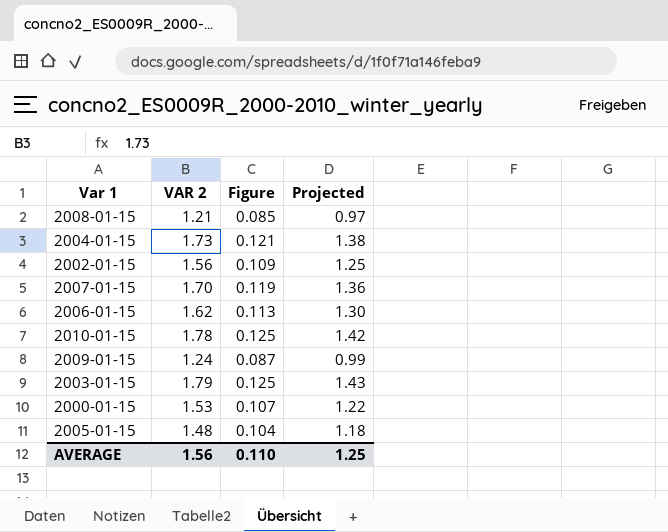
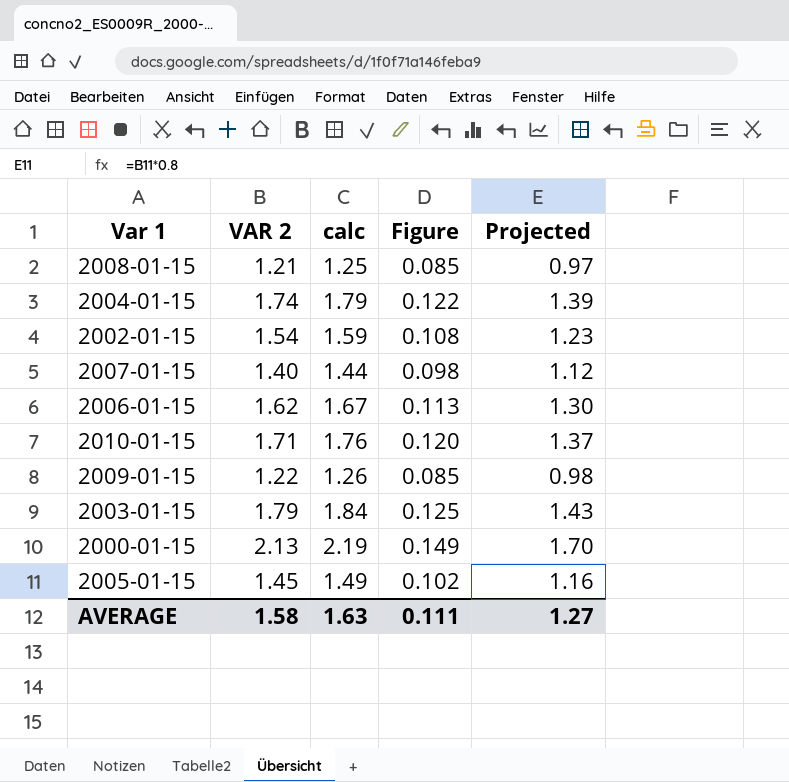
column calc | formula: none -> [VAR 2] * 1.03
2004-01-15 | VAR 2: 1.73 -> 1.74
2004-01-15 | Figure: 0.121 -> 0.122
2004-01-15 | Projected: 1.38 -> 1.39
2002-01-15 | VAR 2: 1.56 -> 1.54
2002-01-15 | Figure: 0.109 -> 0.108
2002-01-15 | Projected: 1.25 -> 1.23
2007-01-15 | VAR 2: 1.70 -> 1.40
2007-01-15 | Figure: 0.119 -> 0.098
2007-01-15 | Projected: 1.36 -> 1.12
2010-01-15 | VAR 2: 1.78 -> 1.71
2010-01-15 | Figure: 0.125 -> 0.120
2010-01-15 | Projected: 1.42 -> 1.37
2009-01-15 | VAR 2: 1.24 -> 1.22
2009-01-15 | Figure: 0.087 -> 0.085
2009-01-15 | Projected: 0.99 -> 0.98
2000-01-15 | VAR 2: 1.53 -> 2.13
2000-01-15 | Figure: 0.107 -> 0.149
2000-01-15 | Projected: 1.22 -> 1.70
2005-01-15 | VAR 2: 1.48 -> 1.45
2005-01-15 | Figure: 0.104 -> 0.102
2005-01-15 | Projected: 1.18 -> 1.16
AVERAGE | VAR 2: 1.56 -> 1.58
AVERAGE | Figure: 0.110 -> 0.111
AVERAGE | Projected: 1.25 -> 1.27

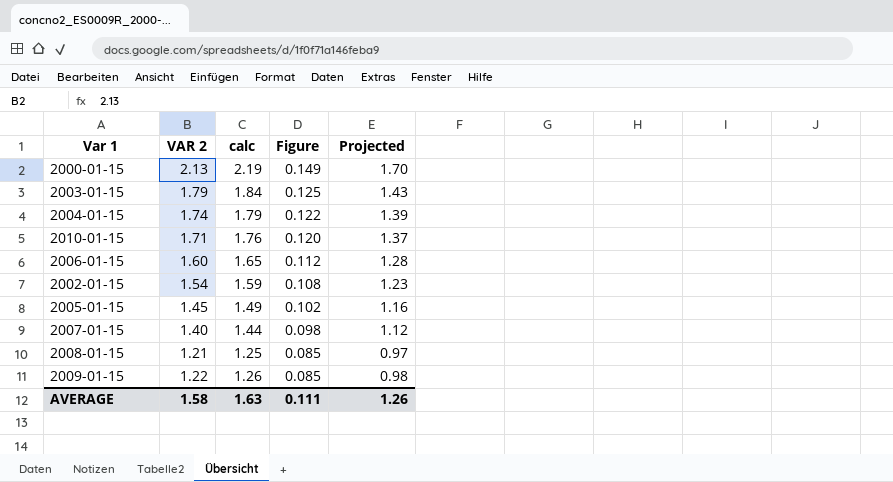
row order: none -> Figure descending
2006-01-15 | VAR 2: 1.62 -> 1.60
2006-01-15 | calc: 1.67 -> 1.65
2006-01-15 | Figure: 0.113 -> 0.112
2006-01-15 | Projected: 1.30 -> 1.28
AVERAGE | Projected: 1.27 -> 1.26

